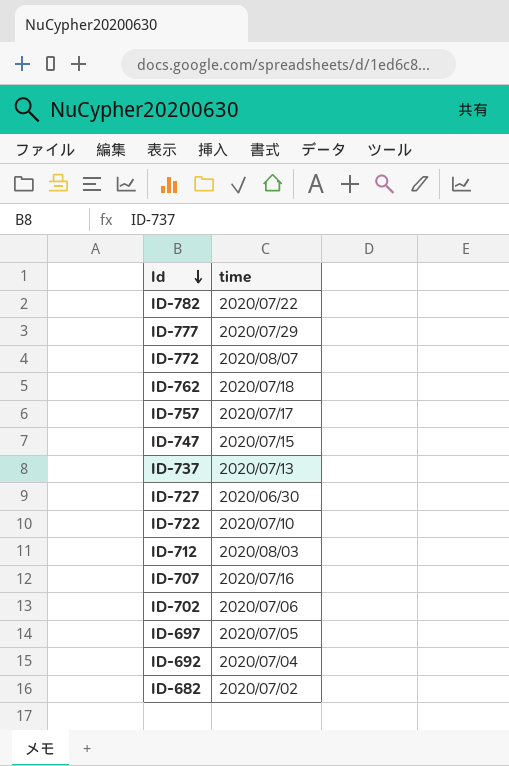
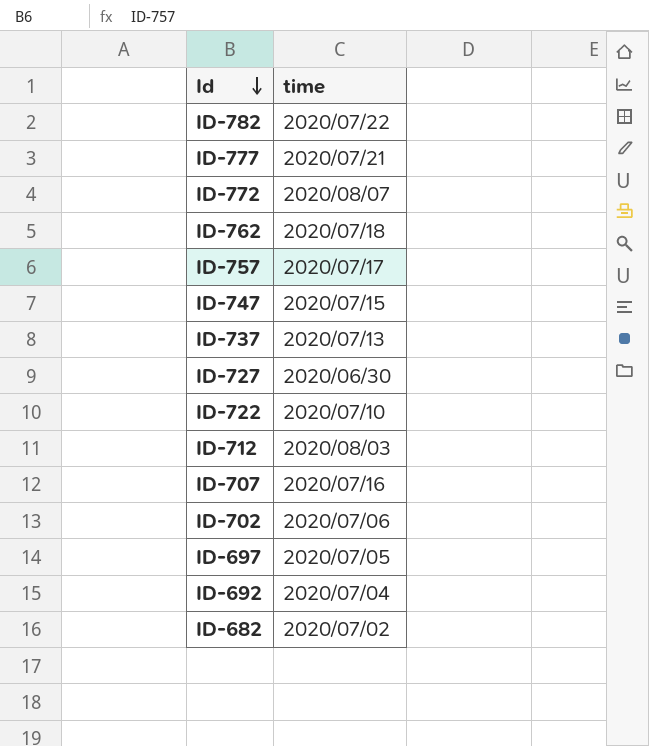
ID-777 | time: 2020/07/29 -> 2020/07/21

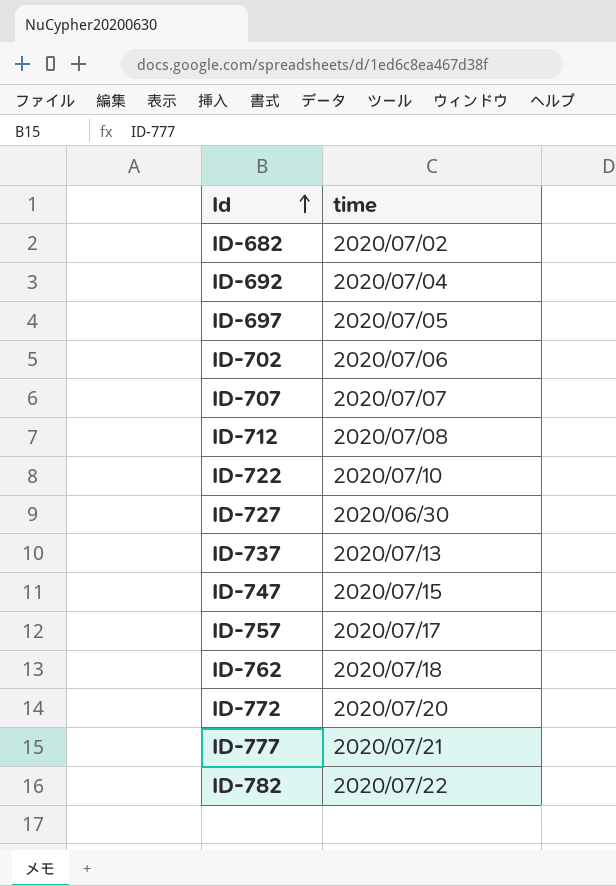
row order: Id descending -> Id ascending
ID-707 | time: 2020/07/16 -> 2020/07/07
ID-712 | time: 2020/08/03 -> 2020/07/08
ID-772 | time: 2020/08/07 -> 2020/07/20

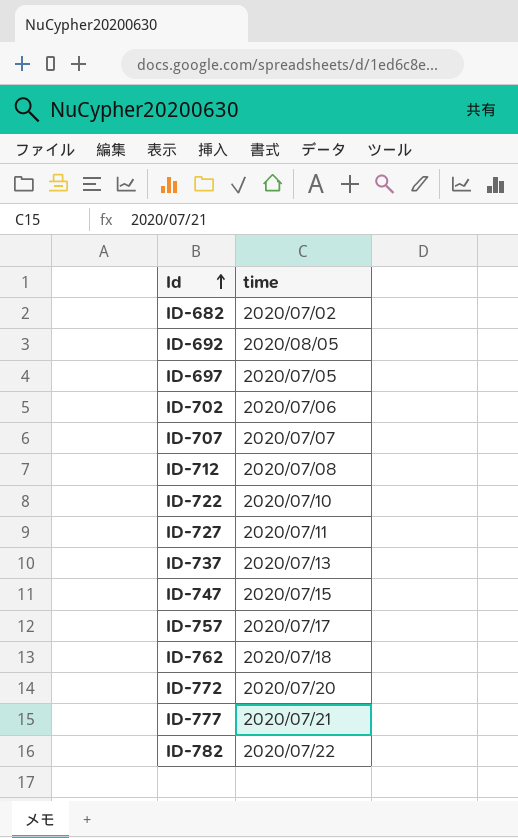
ID-692 | time: 2020/07/04 -> 2020/08/05
ID-727 | time: 2020/06/30 -> 2020/07/11

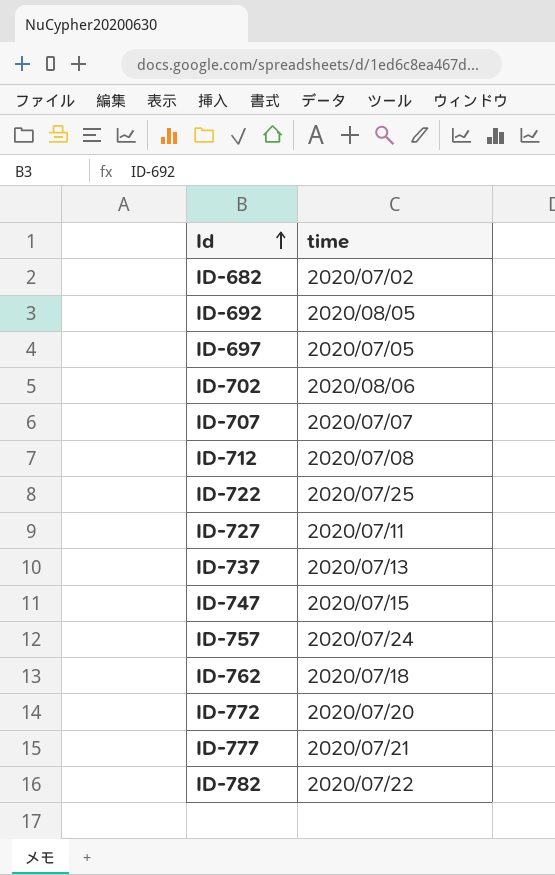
ID-702 | time: 2020/07/06 -> 2020/08/06
ID-722 | time: 2020/07/10 -> 2020/07/25
ID-757 | time: 2020/07/17 -> 2020/07/24

